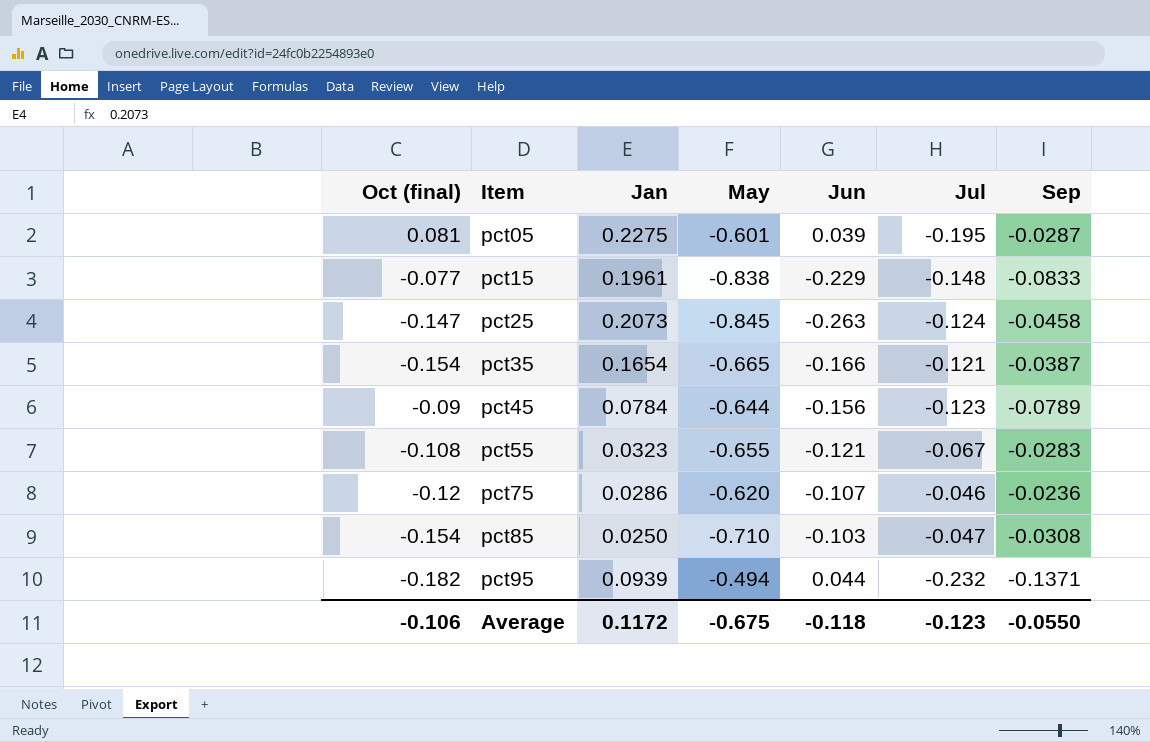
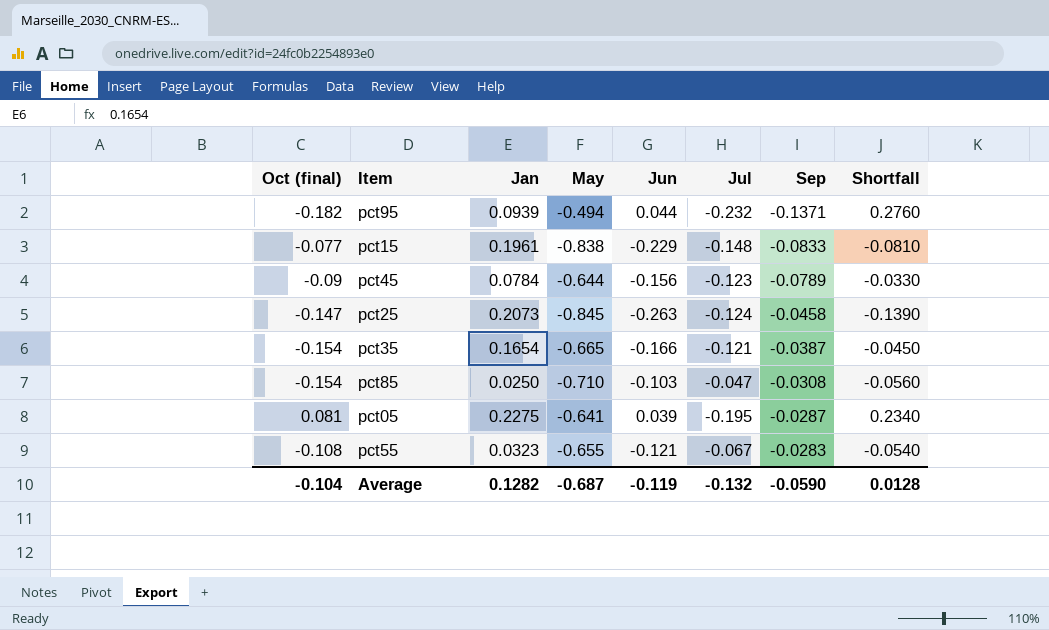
row order: Item ascending -> Sep ascending
column Shortfall | formula: none -> [Jun] - [Jul]
row pct75: -0.12 | 0.0286 | -0.620 | -0.107 | -0.046 | -0.0236 -> none
pct05 | May: -0.601 -> -0.641
Average | Oct (final): -0.106 -> -0.104
Average | Jan: 0.1172 -> 0.1282
Average | May: -0.675 -> -0.687
Average | Jun: -0.118 -> -0.119
Average | Jul: -0.123 -> -0.132
Average | Sep: -0.0550 -> -0.0590

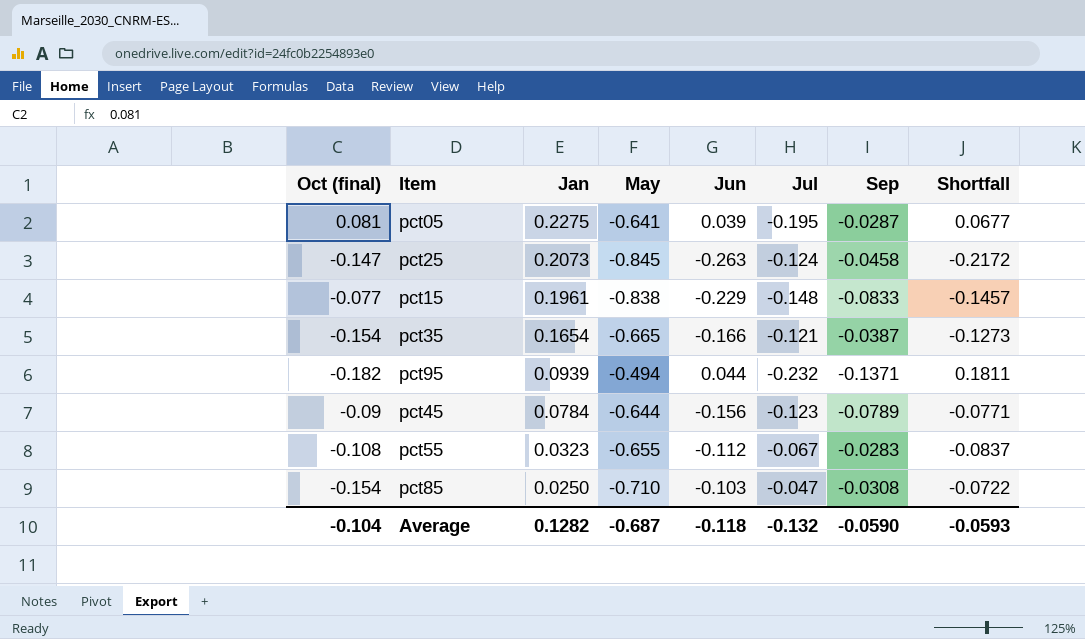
row order: Sep ascending -> Jan descending
column Shortfall | formula: [Jun] - [Jul] -> [Jun] - [Sep]
pct55 | Jun: -0.121 -> -0.112
Average | Jun: -0.119 -> -0.118
Average | Shortfall: 0.0128 -> -0.0593

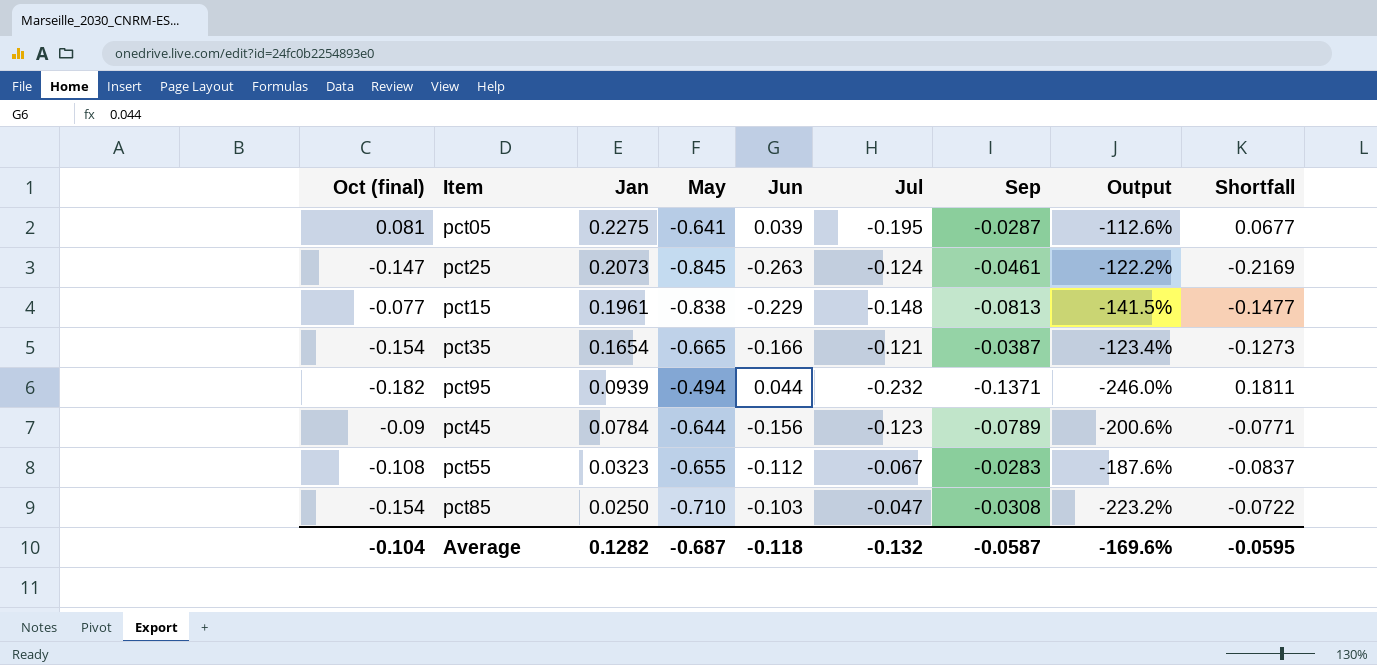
column Output | formula: none -> ([Sep] - [Jan]) / [Jan]
pct25 | Sep: -0.0458 -> -0.0461
pct25 | Shortfall: -0.2172 -> -0.2169
pct15 | Sep: -0.0833 -> -0.0813
pct15 | Shortfall: -0.1457 -> -0.1477
Average | Sep: -0.0590 -> -0.0587
Average | Shortfall: -0.0593 -> -0.0595

